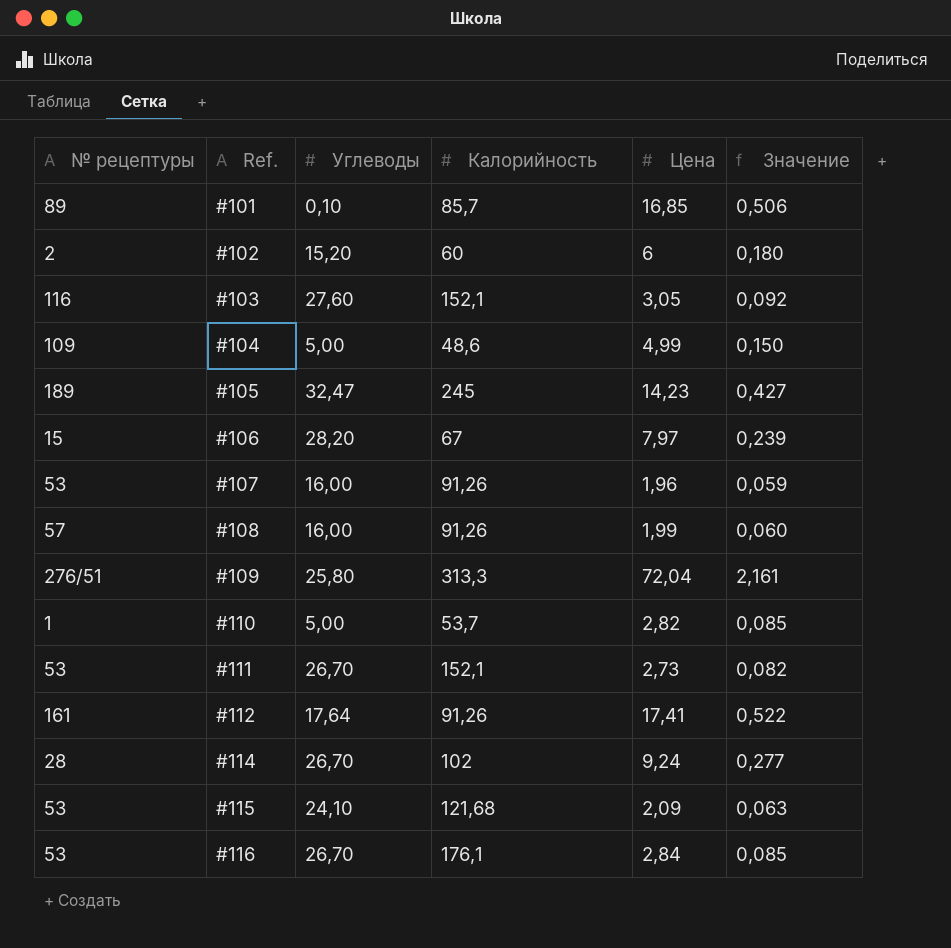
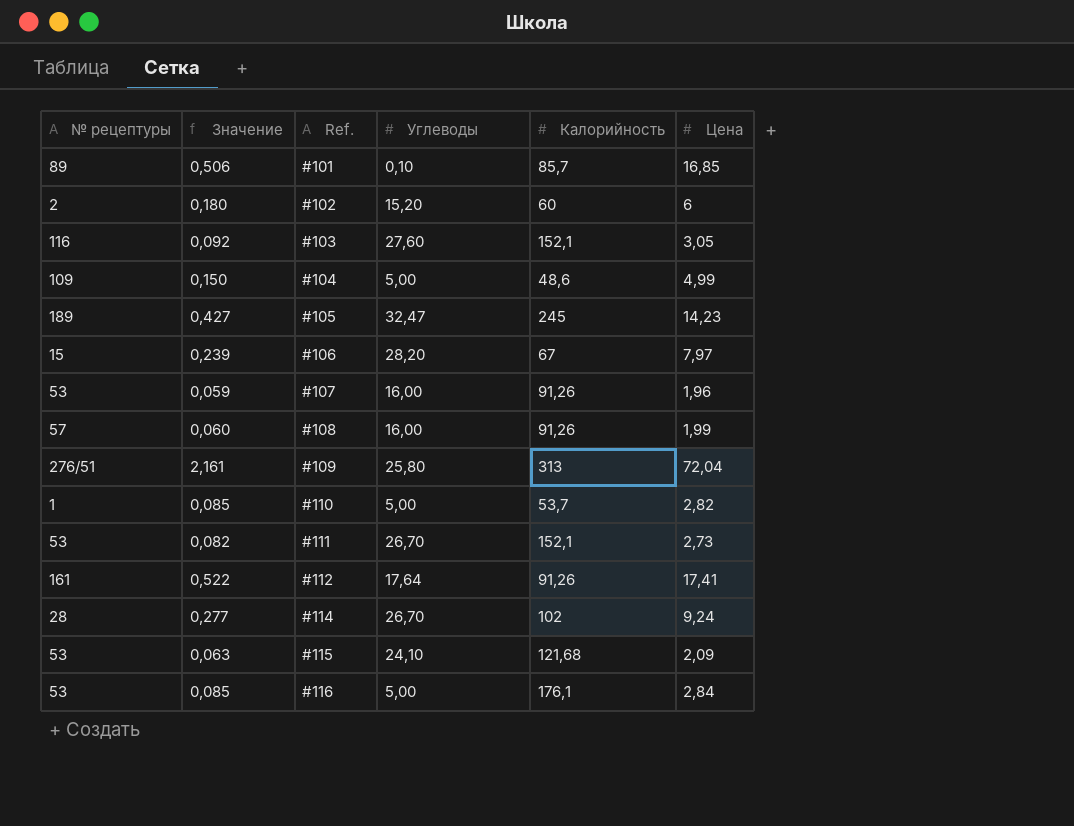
column Значение | position: 6 -> 2
#109 | Калорийность: 313,3 -> 313
#116 | Углеводы: 26,70 -> 5,00

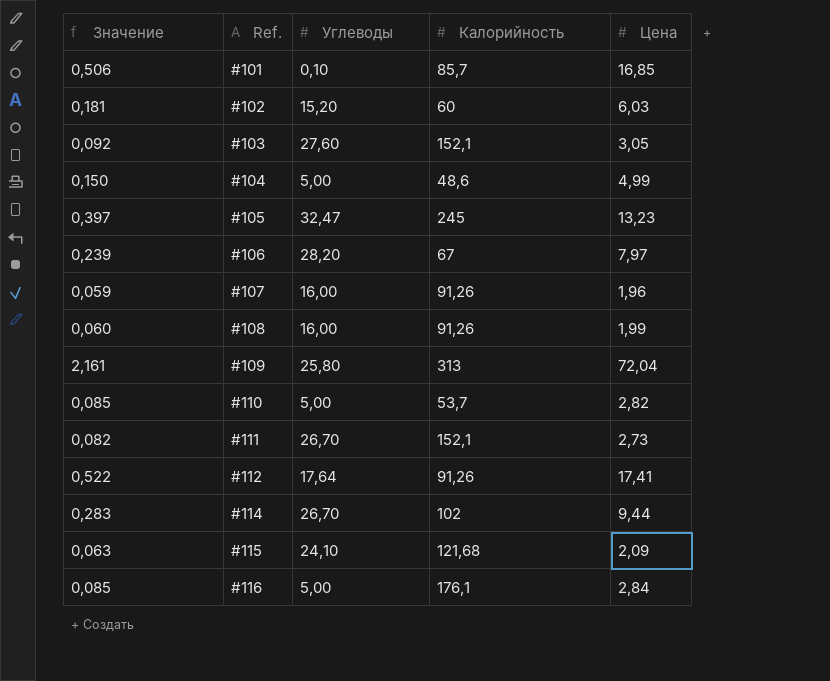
column № рецептуры | position: 1 -> none
#102 | Значение: 0,180 -> 0,181
#102 | Цена: 6 -> 6,03
#105 | Значение: 0,427 -> 0,397
#105 | Цена: 14,23 -> 13,23
#114 | Значение: 0,277 -> 0,283
#114 | Цена: 9,24 -> 9,44

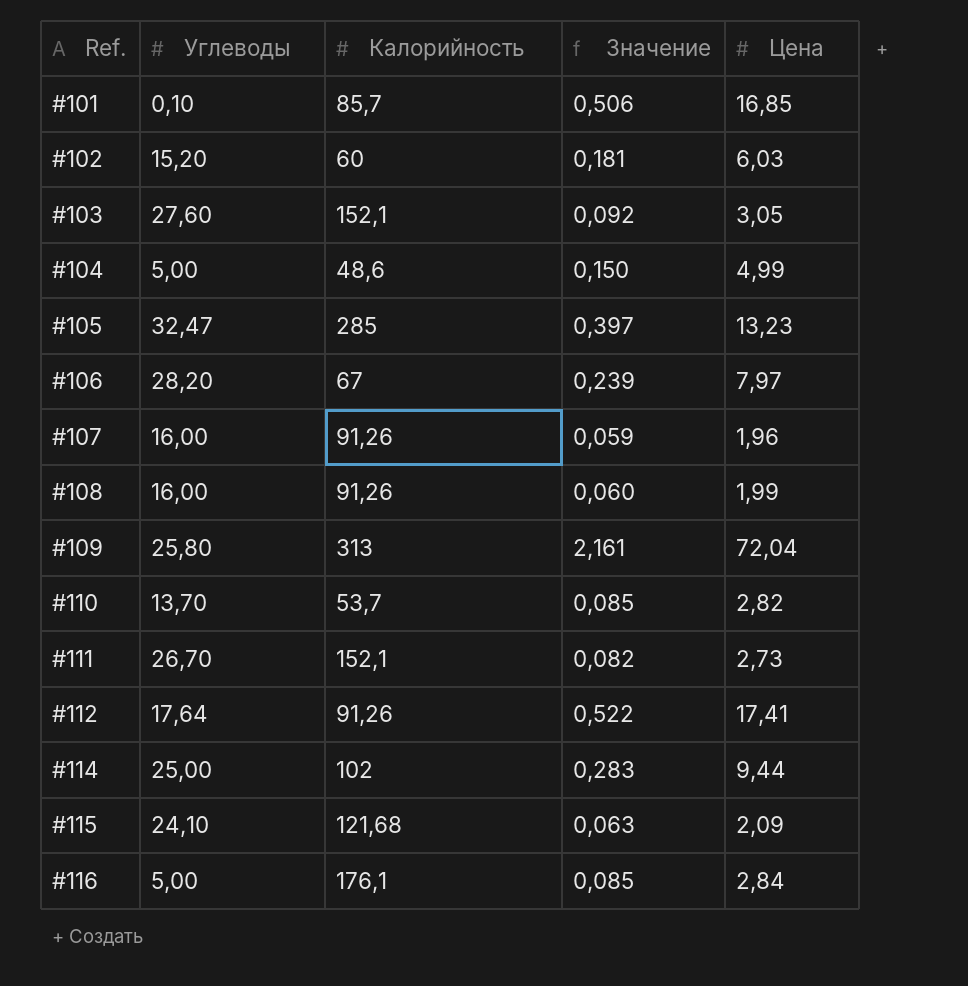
column Значение | position: 1 -> 4
#105 | Калорийность: 245 -> 285
#110 | Углеводы: 5,00 -> 13,70
#114 | Углеводы: 26,70 -> 25,00

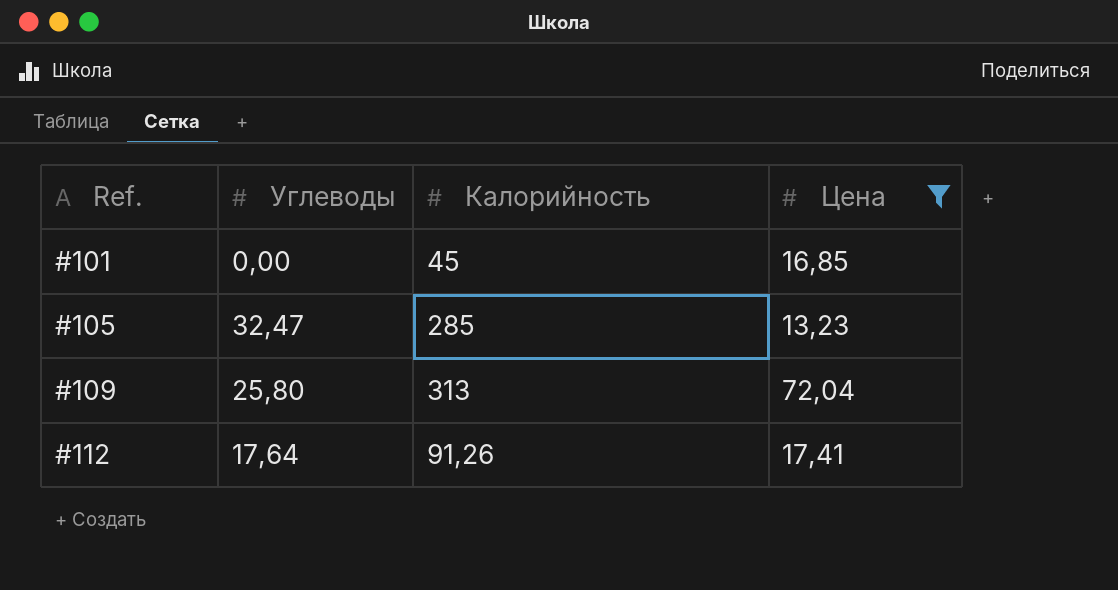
filter: none -> Цена >= 13,23
column Значение | formula: [Цена] * 0,03 -> none
#101 | Углеводы: 0,10 -> 0,00
#101 | Калорийность: 85,7 -> 45

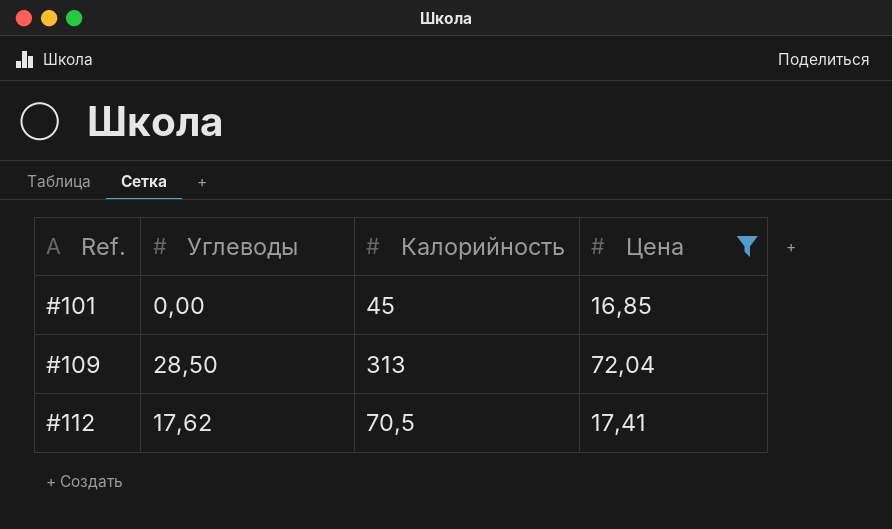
row #105: 32,47 | 285 | 13,23 -> none
#109 | Углеводы: 25,80 -> 28,50
#112 | Углеводы: 17,64 -> 17,62
#112 | Калорийность: 91,26 -> 70,5

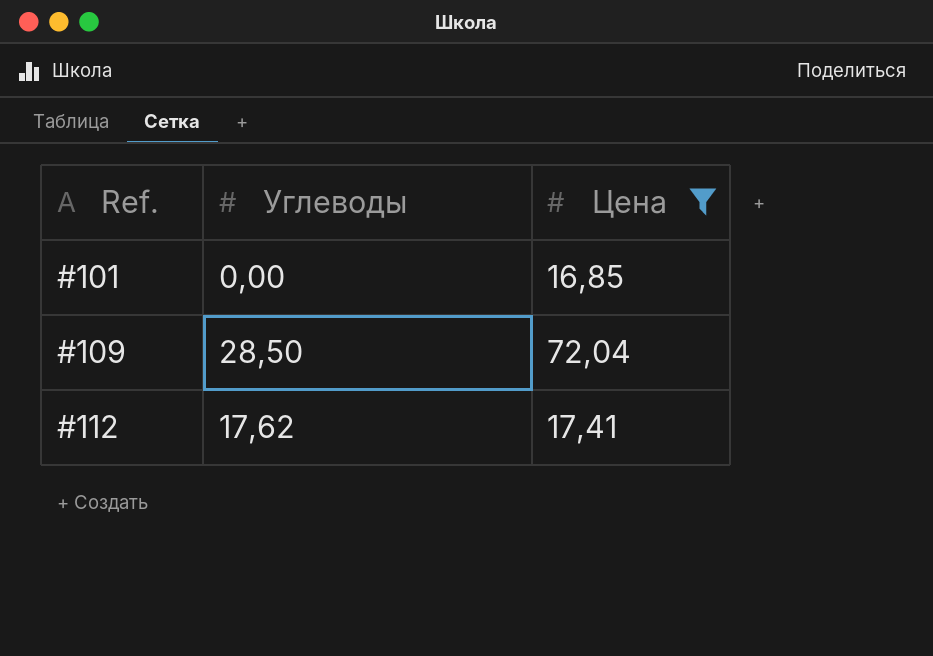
column Калорийность | position: 3 -> none

